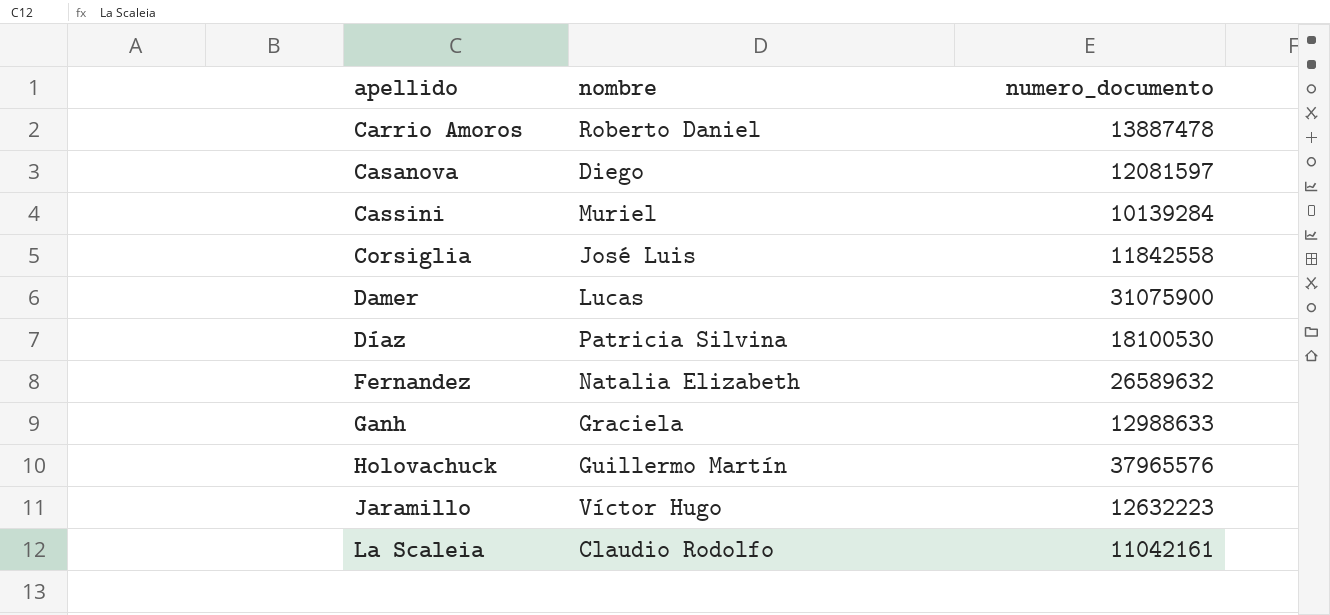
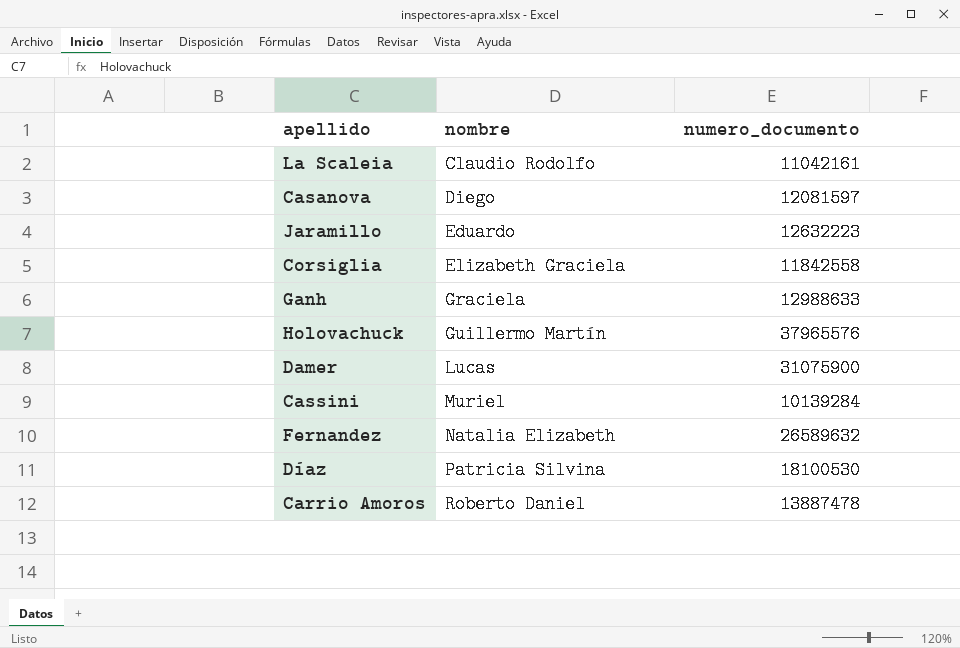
row order: apellido ascending -> nombre ascending
Jaramillo | nombre: Víctor Hugo -> Eduardo
Corsiglia | nombre: José Luis -> Elizabeth Graciela

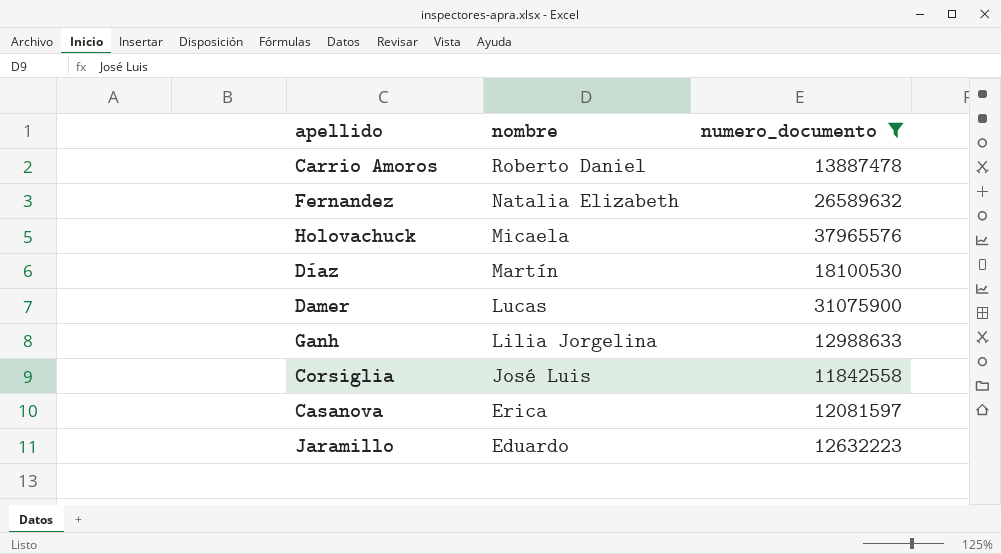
filter: none -> numero_documento >= 11842558
row order: nombre ascending -> nombre descending
Holovachuck | nombre: Guillermo Martín -> Micaela
Díaz | nombre: Patricia Silvina -> Martín
Ganh | nombre: Graciela -> Lilia Jorgelina
Corsiglia | nombre: Elizabeth Graciela -> José Luis
Casanova | nombre: Diego -> Erica

